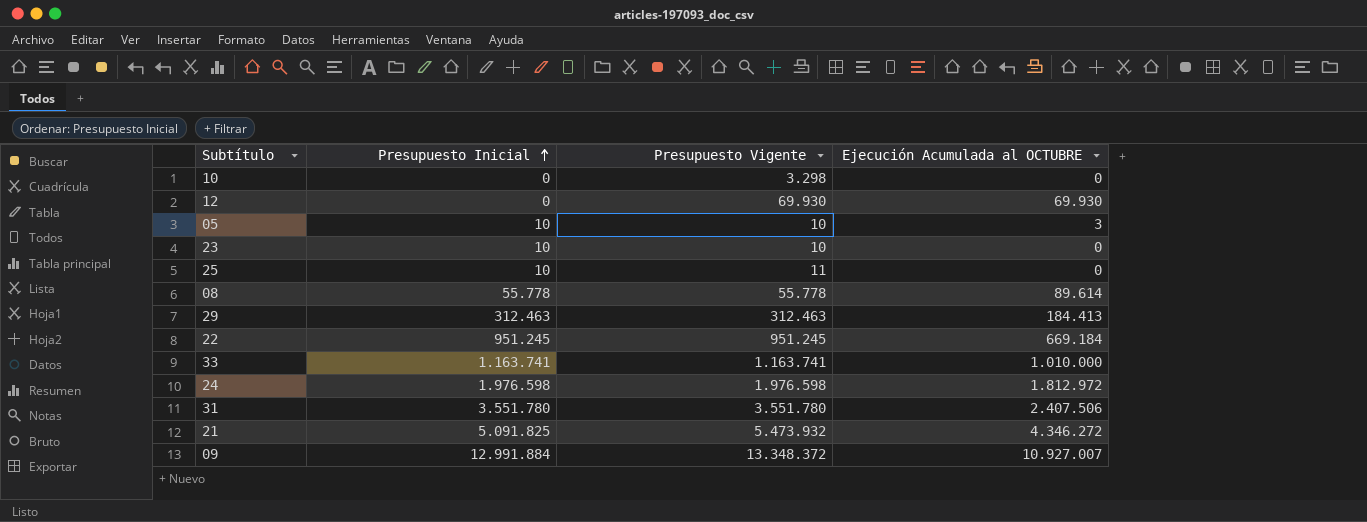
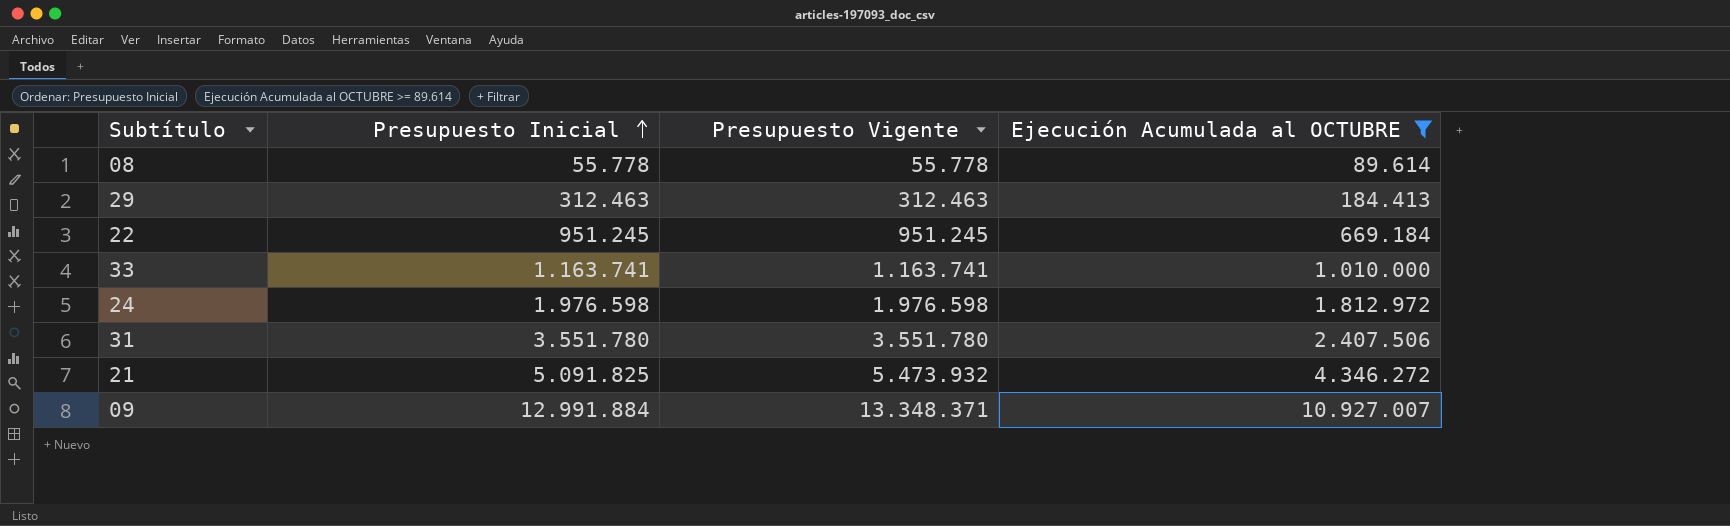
filter: none -> Ejecución Acumulada al OCTUBRE >= 89.614
09 | Presupuesto Vigente: 13.348.372 -> 13.348.371

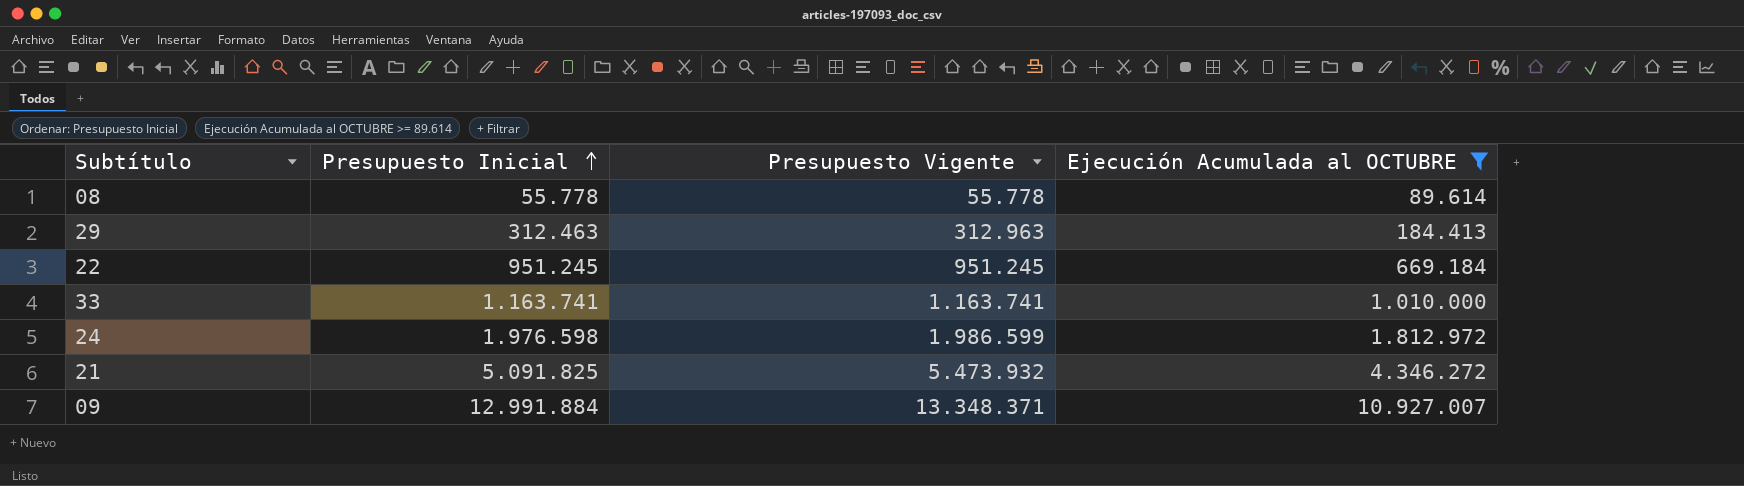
row 31: 3.551.780 | 3.551.780 | 2.407.506 -> none
29 | Presupuesto Vigente: 312.463 -> 312.963
24 | Presupuesto Vigente: 1.976.598 -> 1.986.599

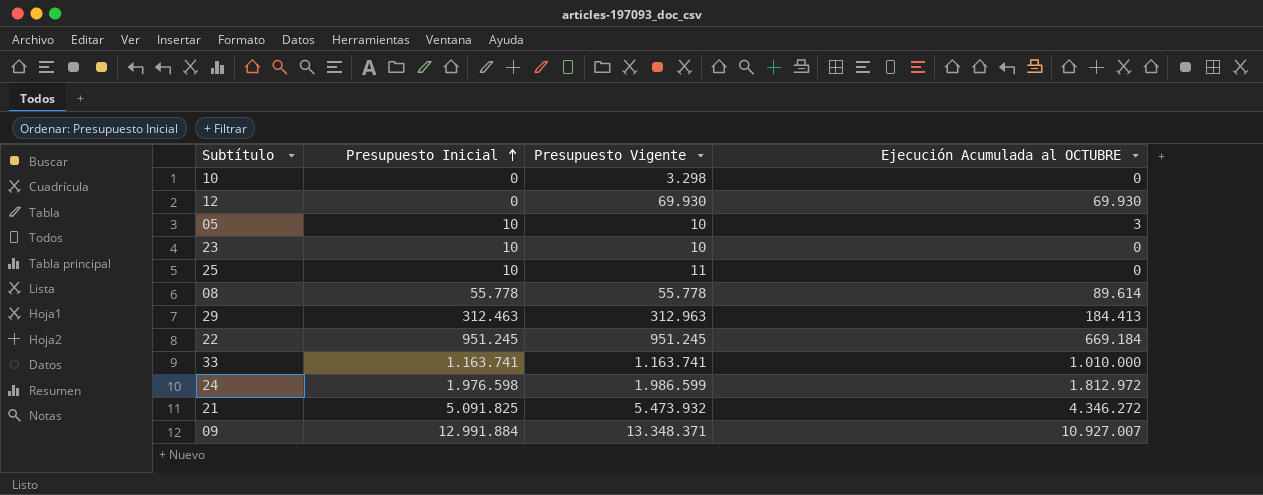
filter: Ejecución Acumulada al OCTUBRE >= 89.614 -> none

